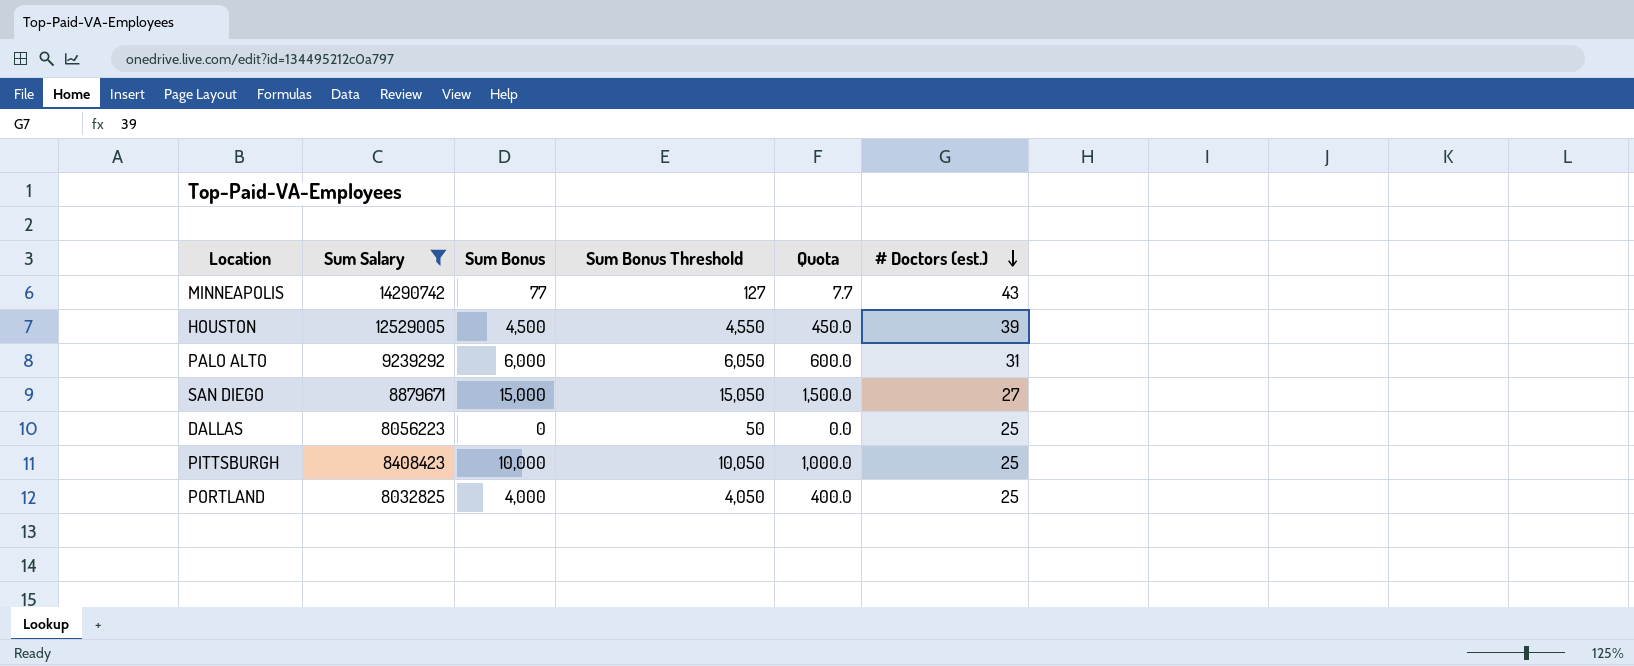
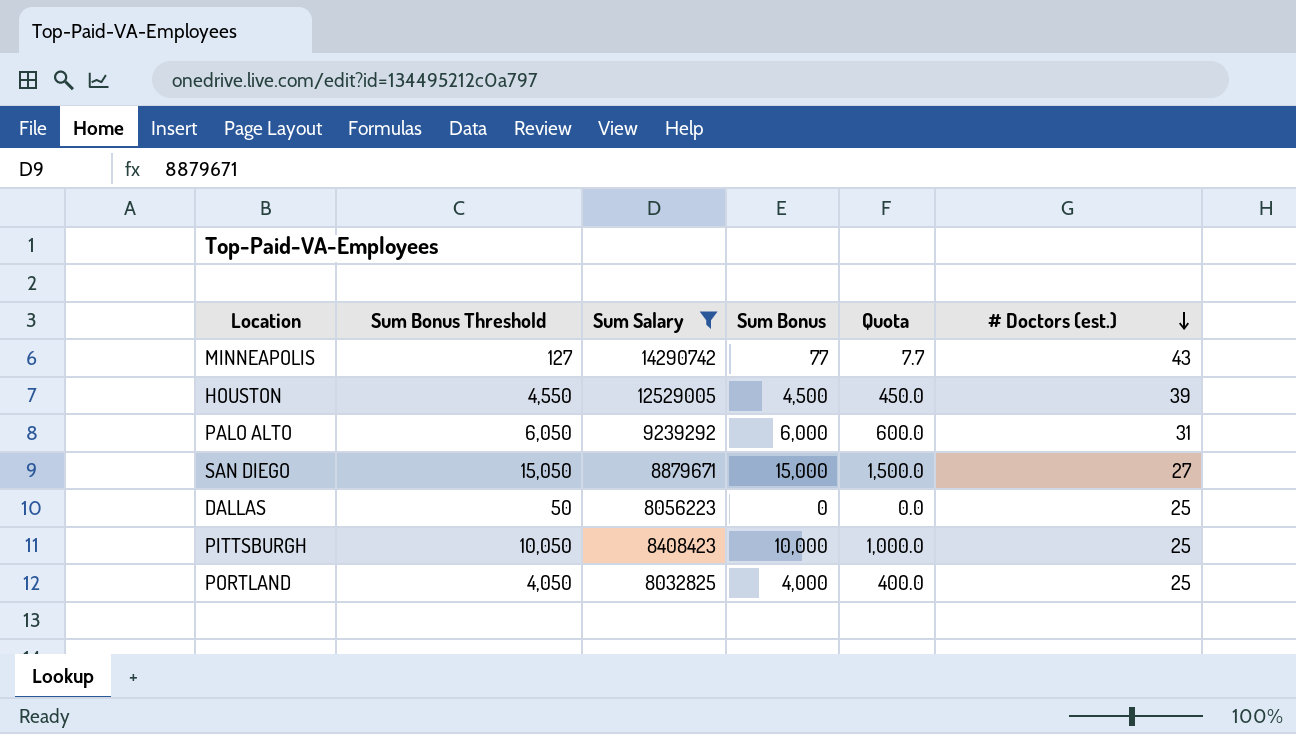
column Sum Bonus Threshold | position: 4 -> 2

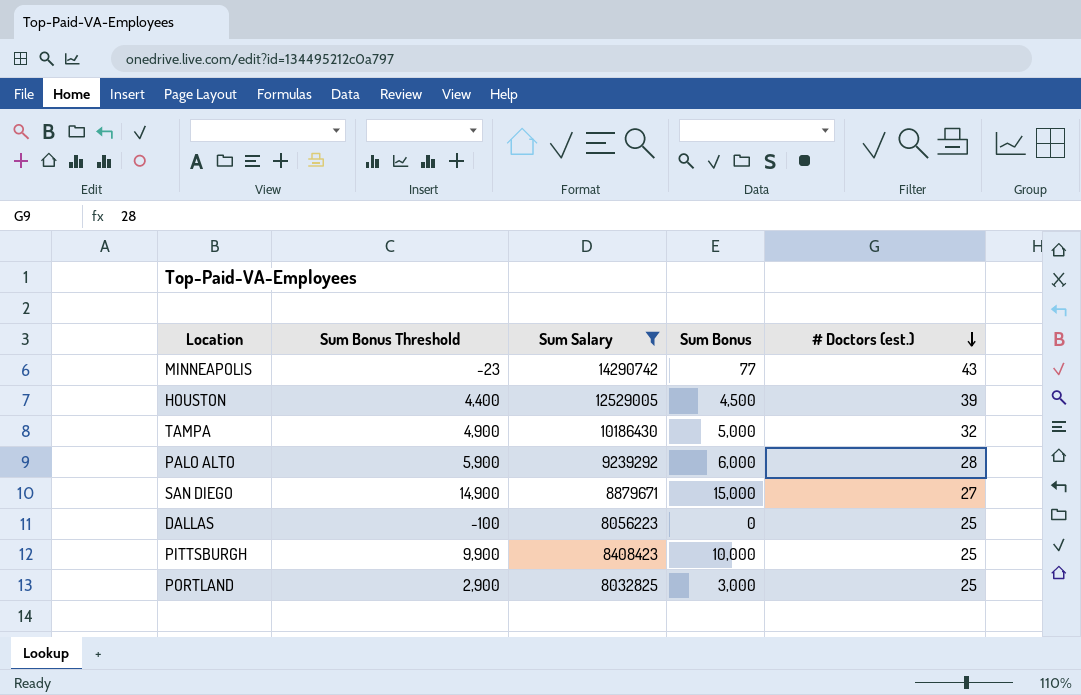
column Quota | formula: [Sum Bonus] * 0.1 -> none
column Sum Bonus Threshold | formula: [Sum Bonus] + 50 -> [Sum Bonus] - 100
row TAMPA: none -> 4,900 | 10186430 | 5,000 | 32
PALO ALTO | # Doctors (est.): 31 -> 28
PORTLAND | Sum Bonus: 4,000 -> 3,000

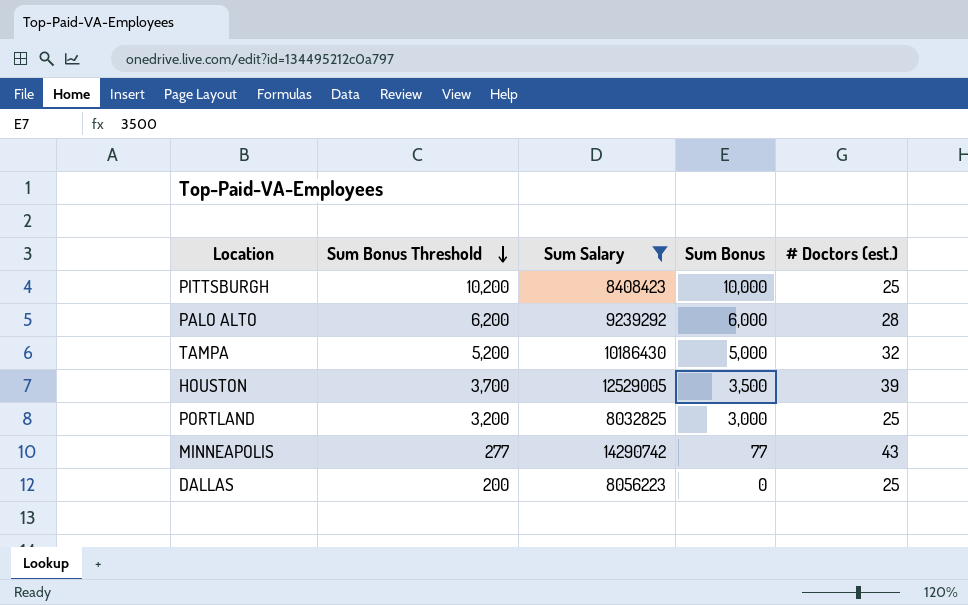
row order: # Doctors (est.) descending -> Sum Bonus Threshold descending
column Sum Bonus Threshold | formula: [Sum Bonus] - 100 -> [Sum Bonus] + 200
row SAN DIEGO: 14,900 | 8879671 | 15,000 | 27 -> none
HOUSTON | Sum Bonus: 4,500 -> 3,500

